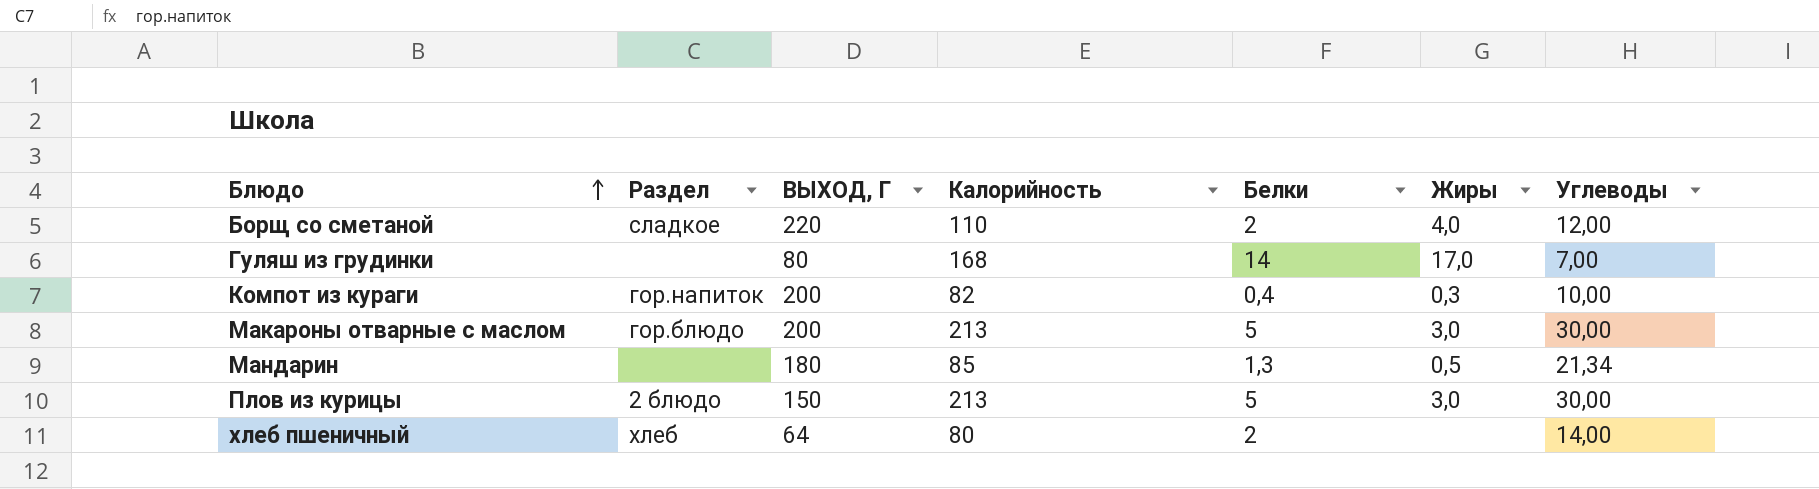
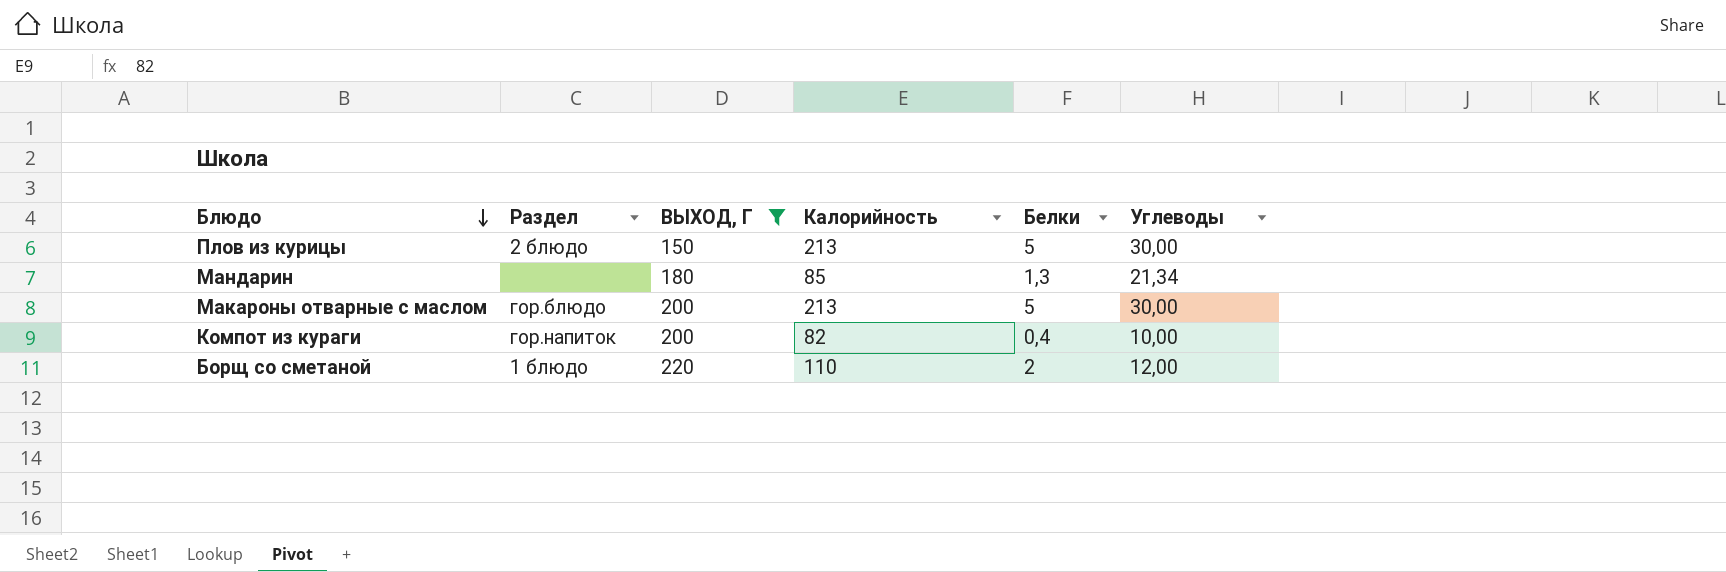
filter: none -> ВЫХОД, Г >= 150
row order: Блюдо ascending -> Блюдо descending
column Жиры | position: 6 -> none
Борщ со сметаной | Раздел: сладкое -> 1 блюдо

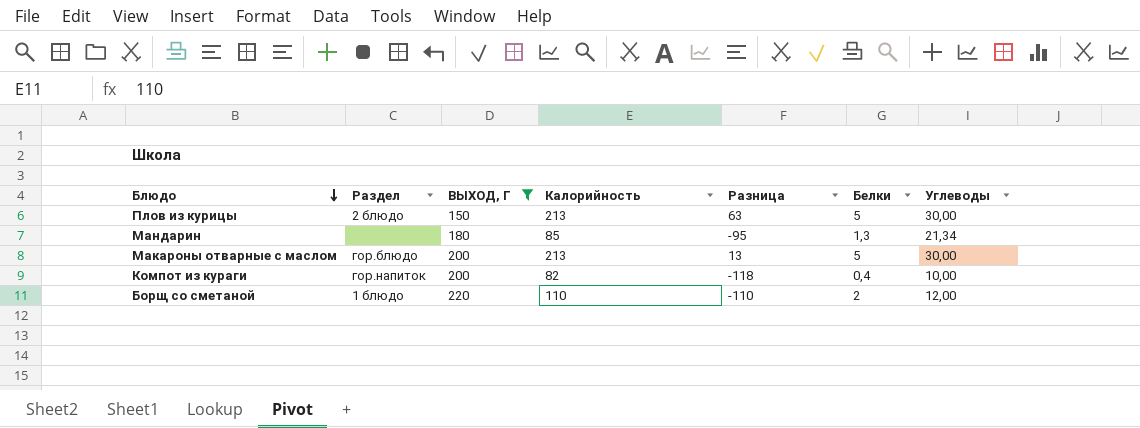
column Разница | formula: none -> [Калорийность] - [ВЫХОД, Г]

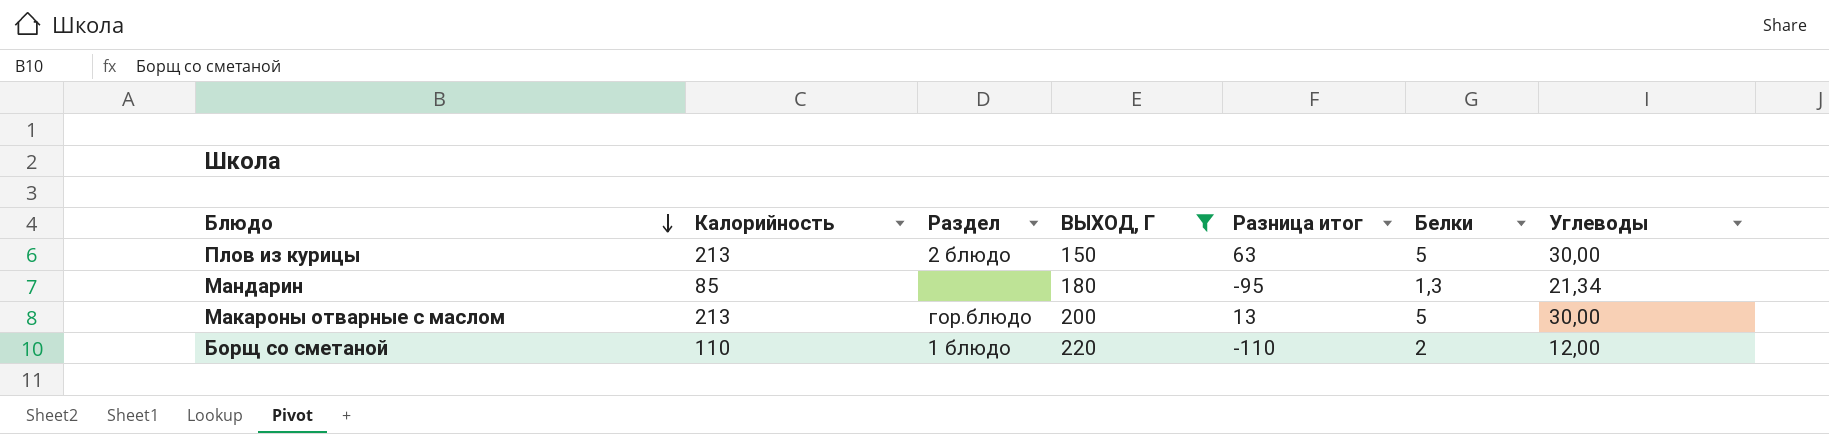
column Калорийность | position: 4 -> 2
column name: Разница -> Разница итог
row Компот из кураги: гор.напиток | 200 | 82 | -118 | 0,4 | 10,00 -> none

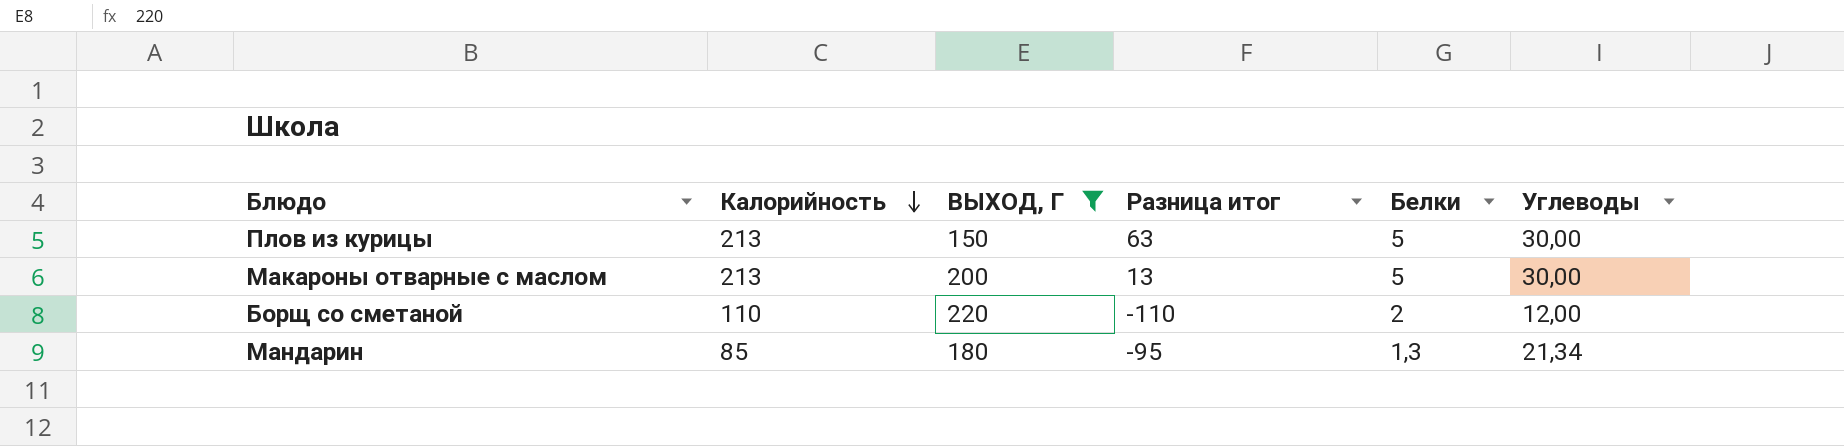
row order: Блюдо descending -> Калорийность descending
column Раздел | position: 3 -> none

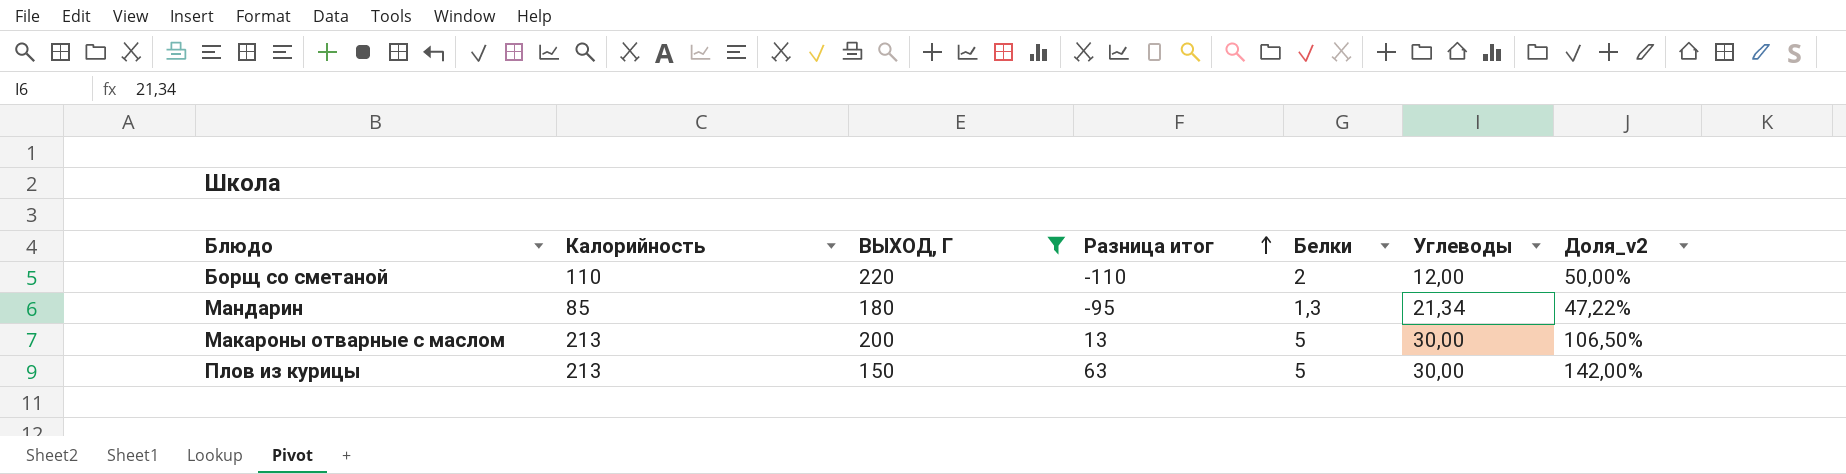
row order: Калорийность descending -> Разница итог ascending
column Доля_v2 | formula: none -> [Калорийность] / [ВЫХОД, Г]

